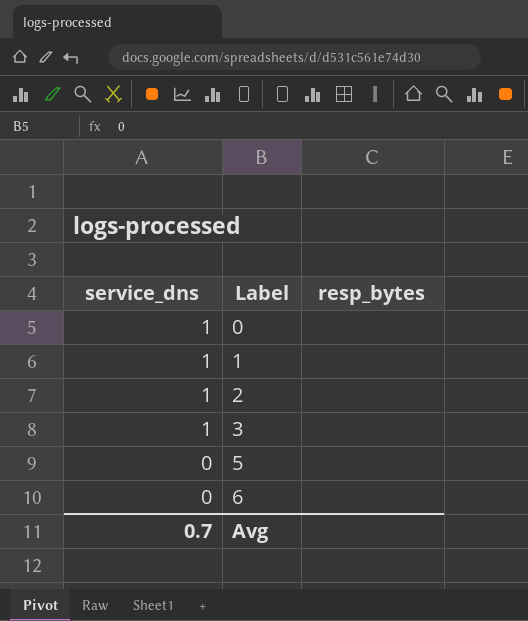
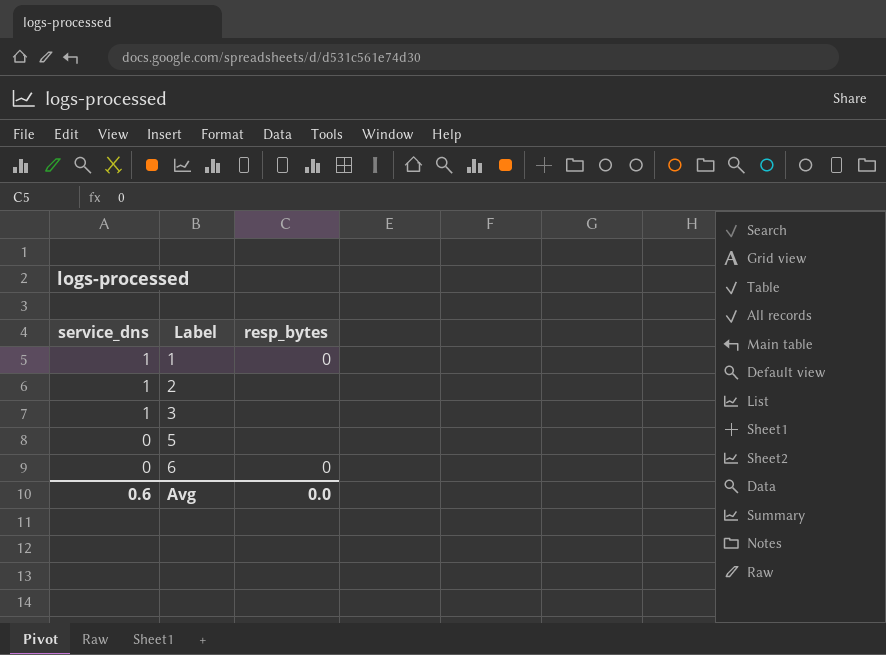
row 0: 1 | none -> none
1 | resp_bytes: none -> 0
6 | resp_bytes: none -> 0
Avg | service_dns: 0.7 -> 0.6
Avg | resp_bytes: none -> 0.0

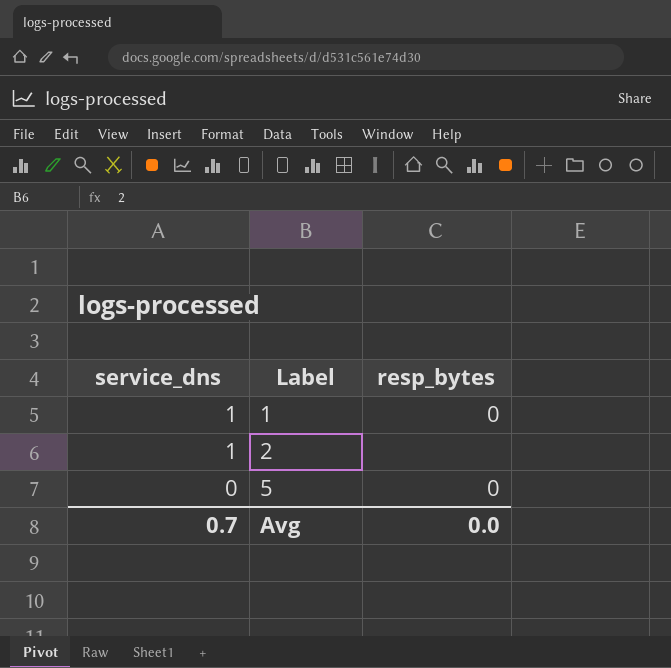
row 3: 1 | none -> none
row 6: 0 | 0 -> none
5 | resp_bytes: none -> 0
Avg | service_dns: 0.6 -> 0.7

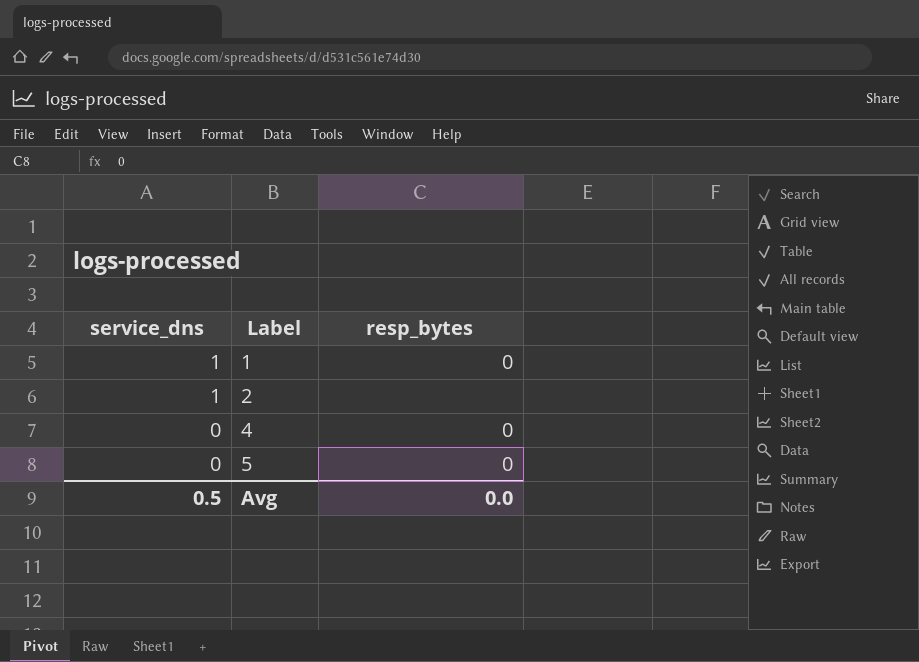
row 4: none -> 0 | 0
Avg | service_dns: 0.7 -> 0.5

